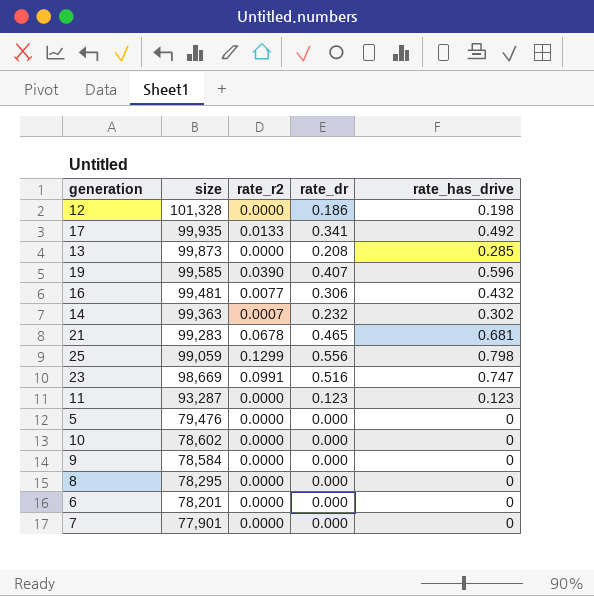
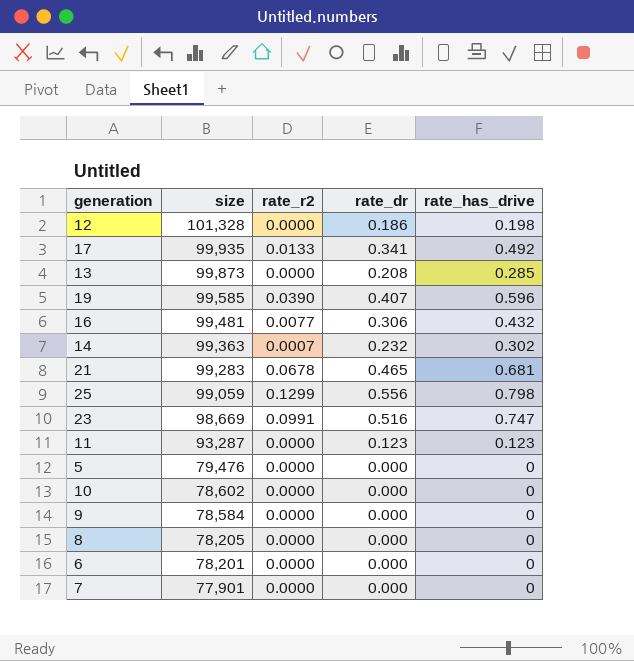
8 | size: 78,295 -> 78,205

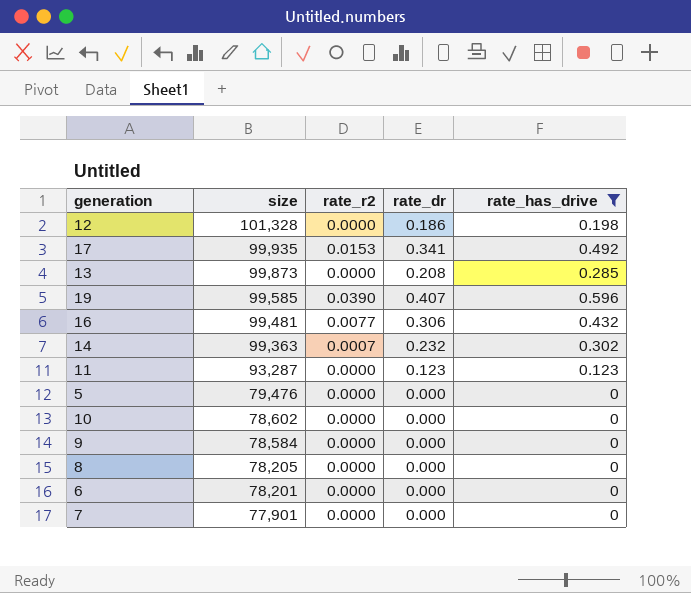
filter: none -> rate_has_drive <= 0.596
17 | rate_r2: 0.0133 -> 0.0153

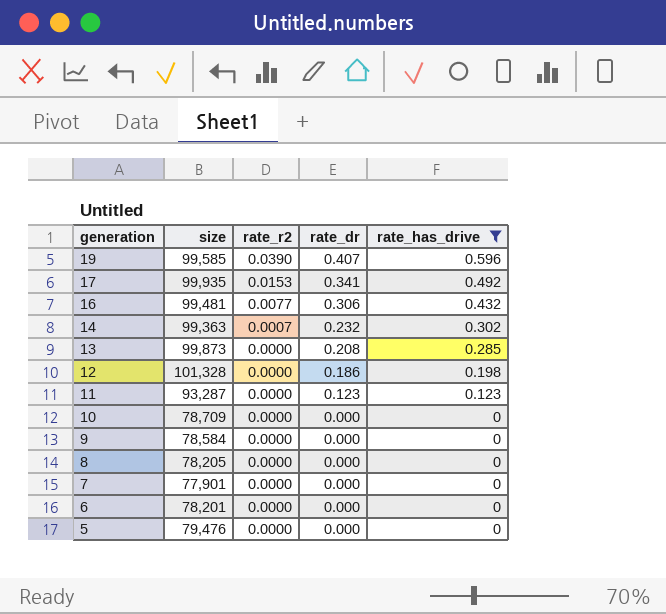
row order: size descending -> generation descending
10 | size: 78,602 -> 78,709

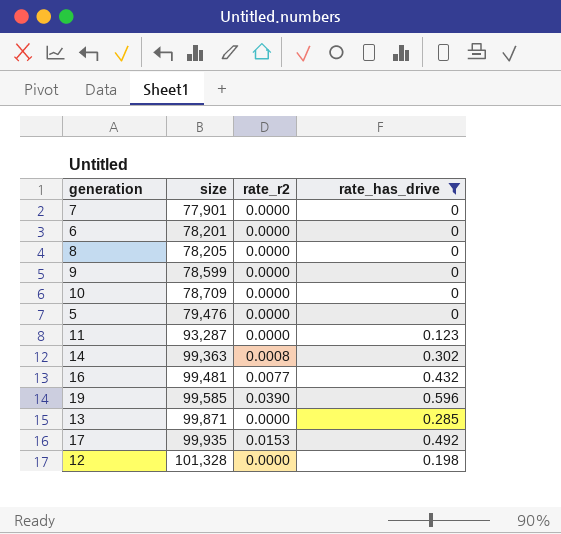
row order: generation descending -> size ascending
column rate_dr | position: 4 -> none
9 | size: 78,584 -> 78,599
14 | rate_r2: 0.0007 -> 0.0008
13 | size: 99,873 -> 99,871

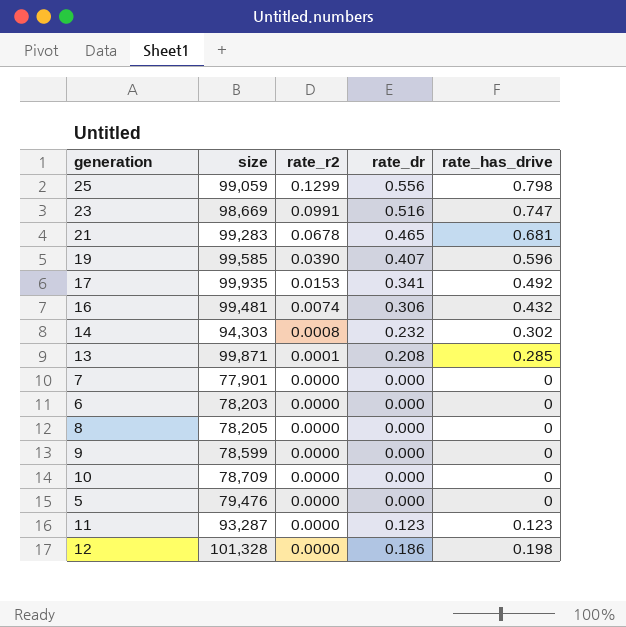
filter: rate_has_drive <= 0.596 -> none
row order: size ascending -> rate_r2 descending
column rate_dr | position: none -> 4
16 | rate_r2: 0.0077 -> 0.0074
14 | size: 99,363 -> 94,303
13 | rate_r2: 0.0000 -> 0.0001
6 | size: 78,201 -> 78,203

